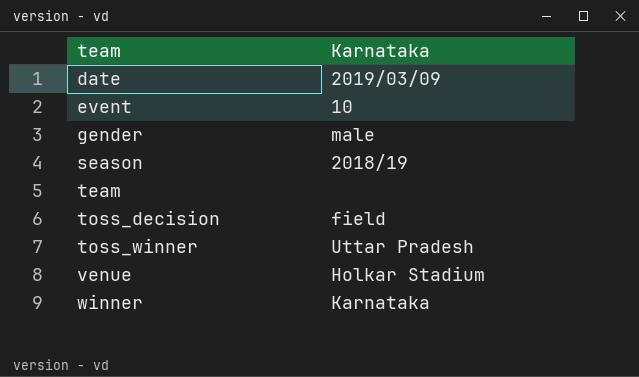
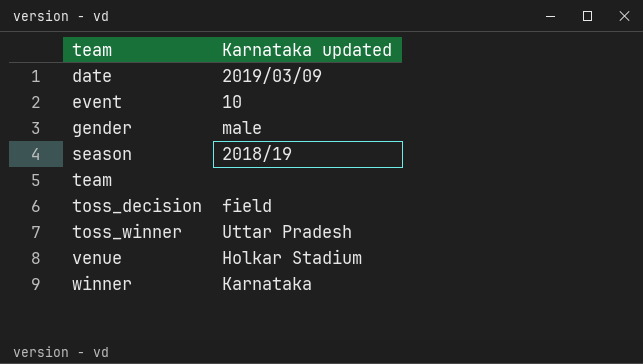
column name: Karnataka -> Karnataka updated

